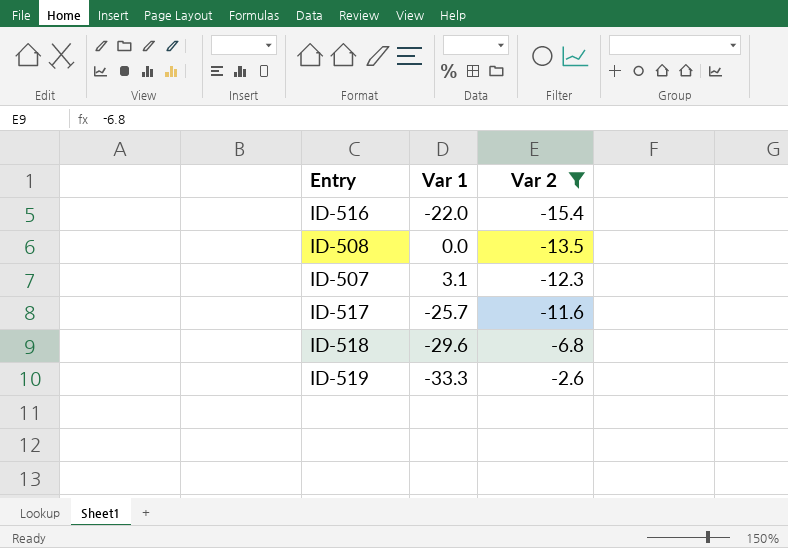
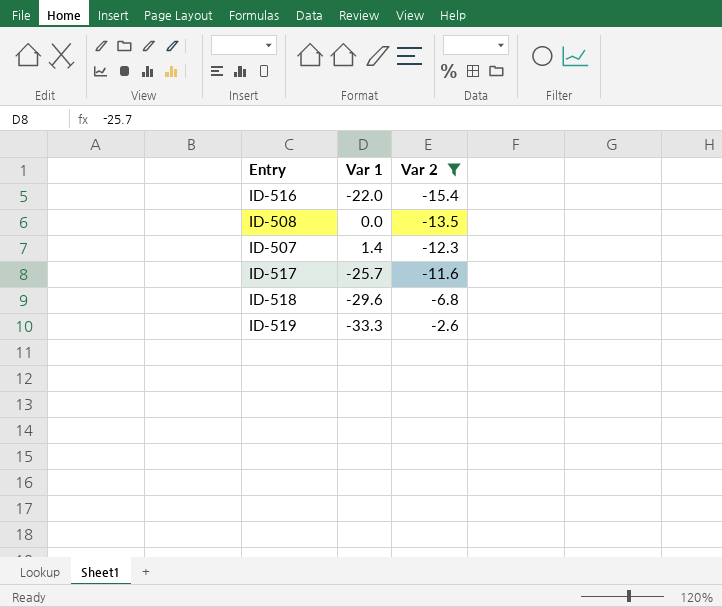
ID-507 | Var 1: 3.1 -> 1.4

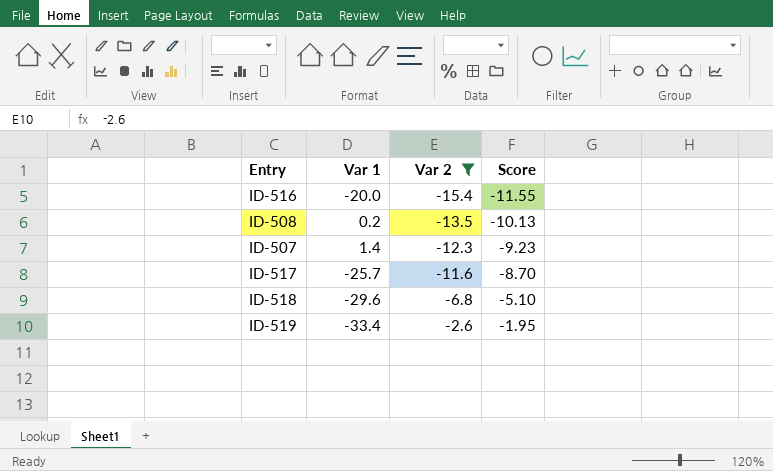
column Score | formula: none -> [Var 2] * 0.75
ID-516 | Var 1: -22.0 -> -20.0
ID-508 | Var 1: 0.0 -> 0.2
ID-519 | Var 1: -33.3 -> -33.4

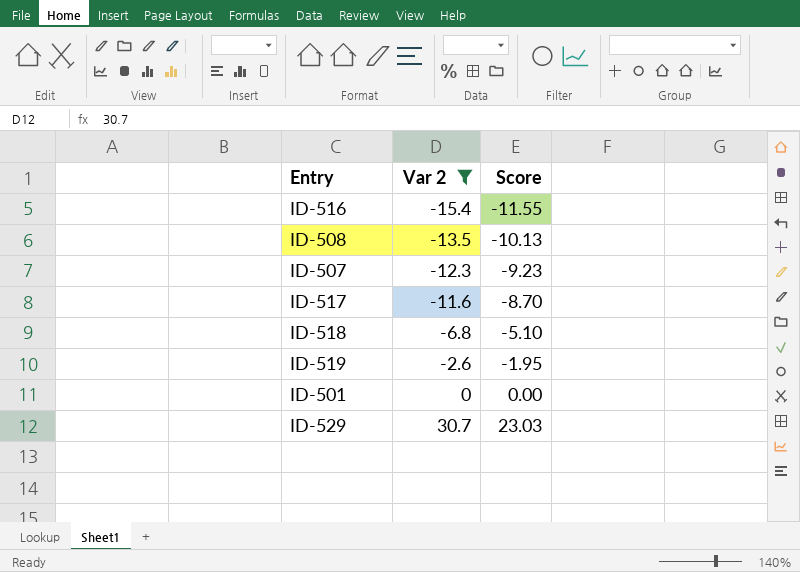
column Var 1 | position: 2 -> none
row ID-501: none -> 0 | 0.00
row ID-529: none -> 30.7 | 23.03

